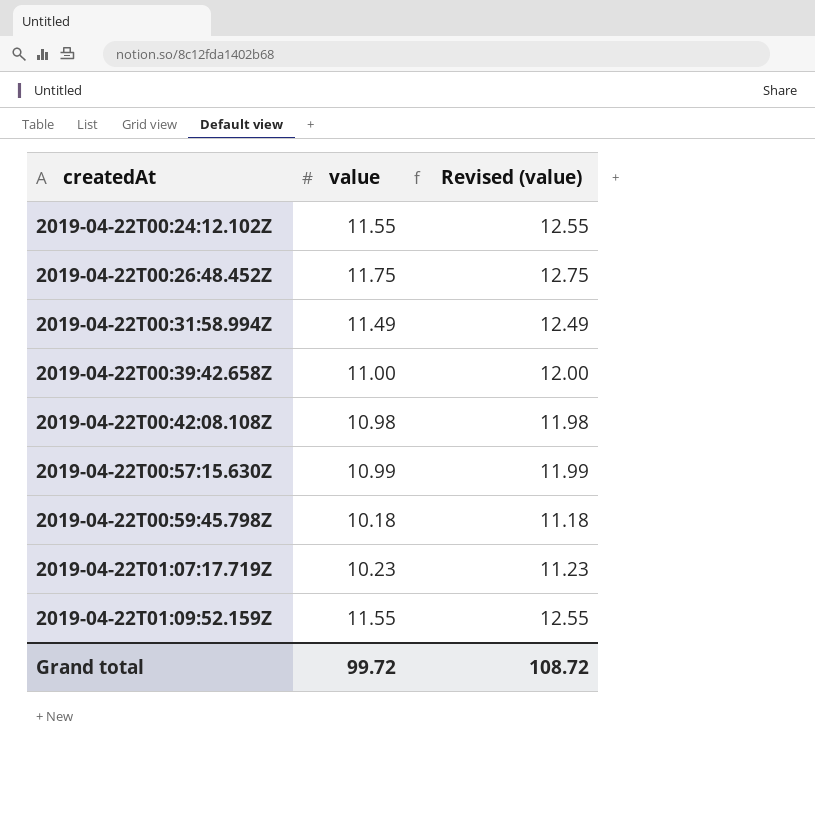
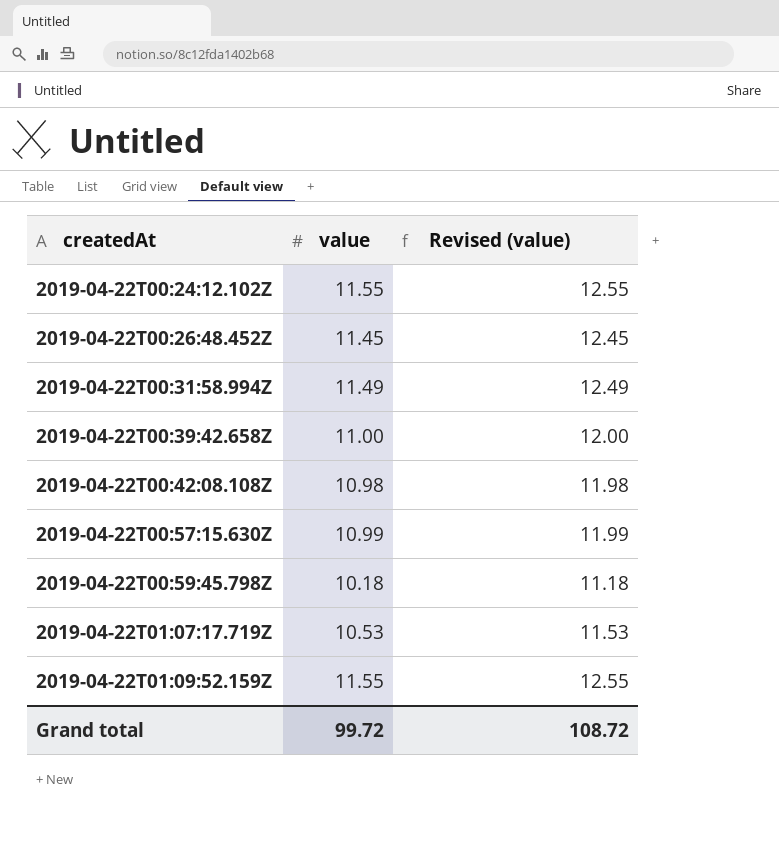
2019-04-22T00:26:48.452Z | value: 11.75 -> 11.45
2019-04-22T00:26:48.452Z | Revised (value): 12.75 -> 12.45
2019-04-22T01:07:17.719Z | value: 10.23 -> 10.53
2019-04-22T01:07:17.719Z | Revised (value): 11.23 -> 11.53

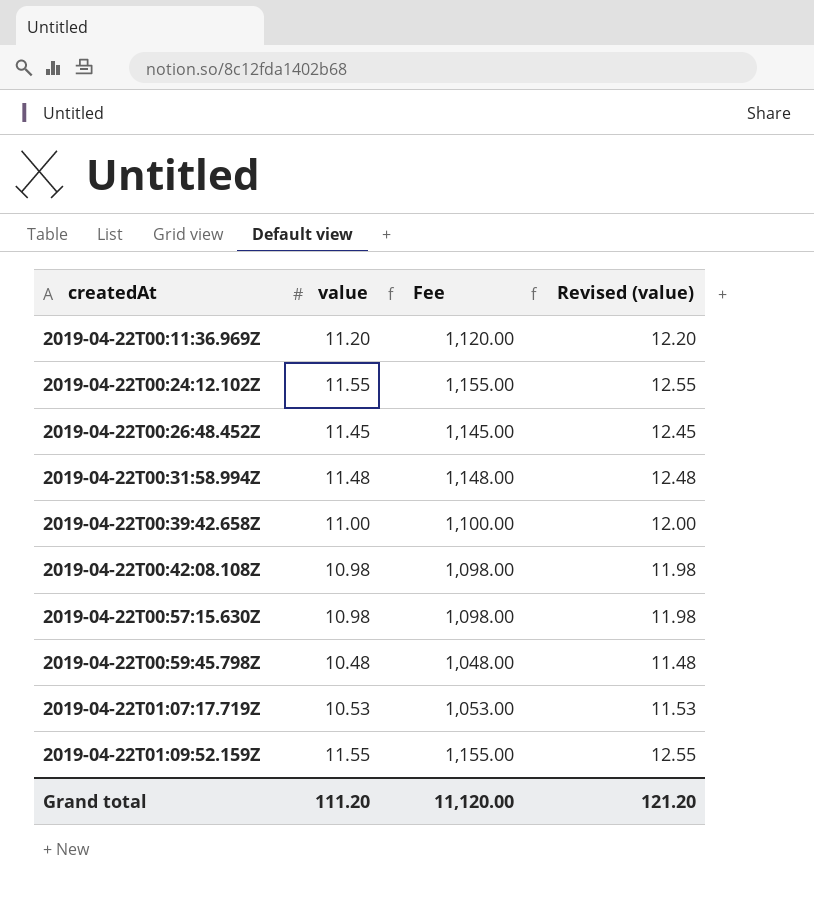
column Fee | formula: none -> [value] * 100
row 2019-04-22T00:11:36.969Z: none -> 11.20 | 1,120.00 | 12.20
2019-04-22T00:31:58.994Z | value: 11.49 -> 11.48
2019-04-22T00:31:58.994Z | Revised (value): 12.49 -> 12.48
2019-04-22T00:57:15.630Z | value: 10.99 -> 10.98
2019-04-22T00:57:15.630Z | Revised (value): 11.99 -> 11.98
2019-04-22T00:59:45.798Z | value: 10.18 -> 10.48
2019-04-22T00:59:45.798Z | Revised (value): 11.18 -> 11.48
Grand total | value: 99.72 -> 111.20
Grand total | Revised (value): 108.72 -> 121.20

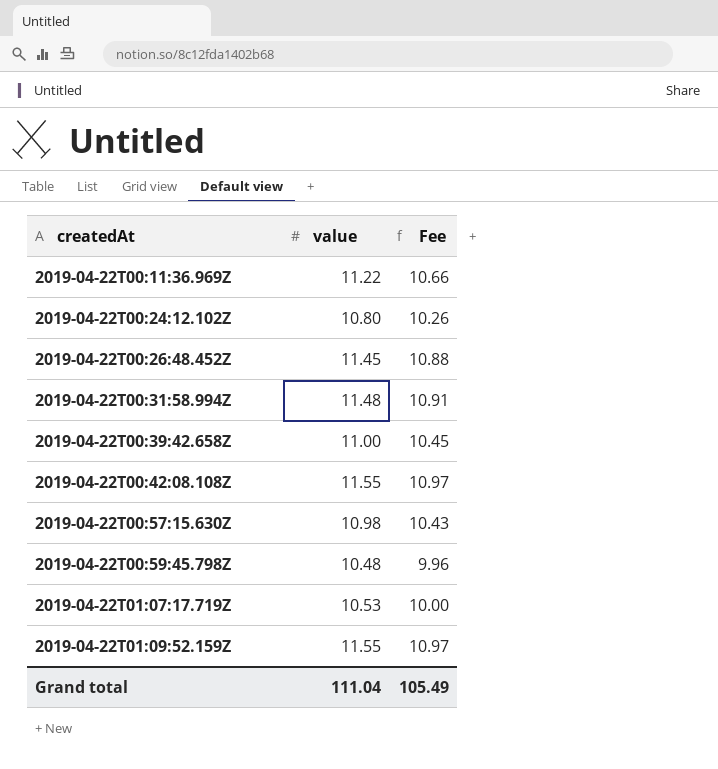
column Revised (value) | formula: [value] + 1 -> none
column Fee | formula: [value] * 100 -> [value] * 0.95
2019-04-22T00:11:36.969Z | value: 11.20 -> 11.22
2019-04-22T00:24:12.102Z | value: 11.55 -> 10.80
2019-04-22T00:42:08.108Z | value: 10.98 -> 11.55
Grand total | value: 111.20 -> 111.04
Grand total | Fee: 11,120.00 -> 105.49

